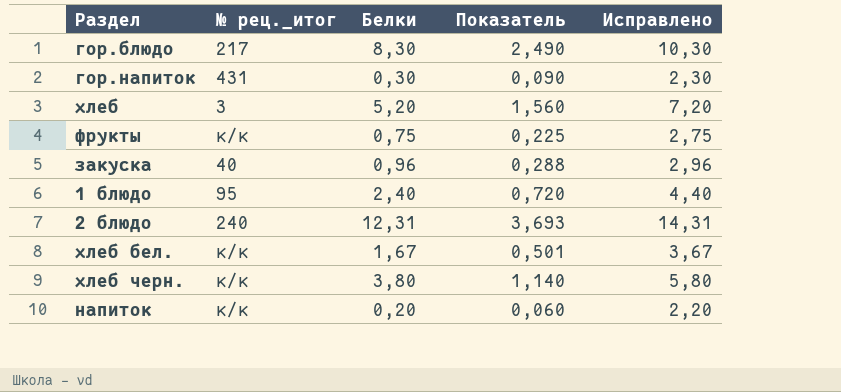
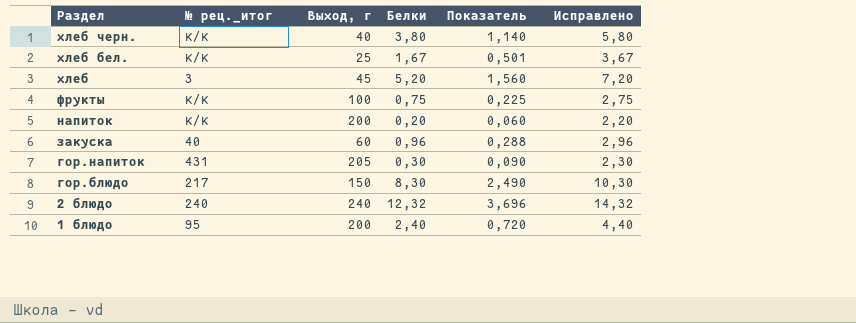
row order: none -> Раздел descending
column Выход, г | position: none -> 3
2 блюдо | Белки: 12,31 -> 12,32
2 блюдо | Показатель: 3,693 -> 3,696
2 блюдо | Исправлено: 14,31 -> 14,32

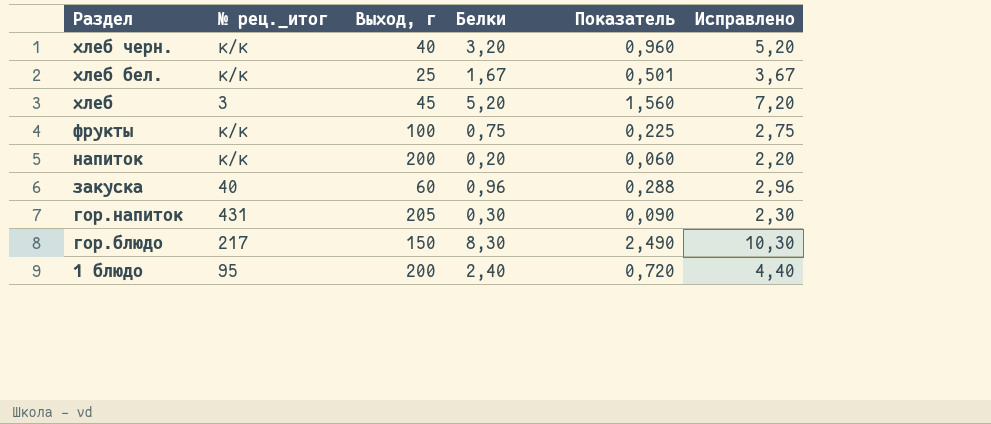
row 2 блюдо: 240 | 240 | 12,32 | 3,696 | 14,32 -> none
хлеб черн. | Белки: 3,80 -> 3,20
хлеб черн. | Показатель: 1,140 -> 0,960
хлеб черн. | Исправлено: 5,80 -> 5,20

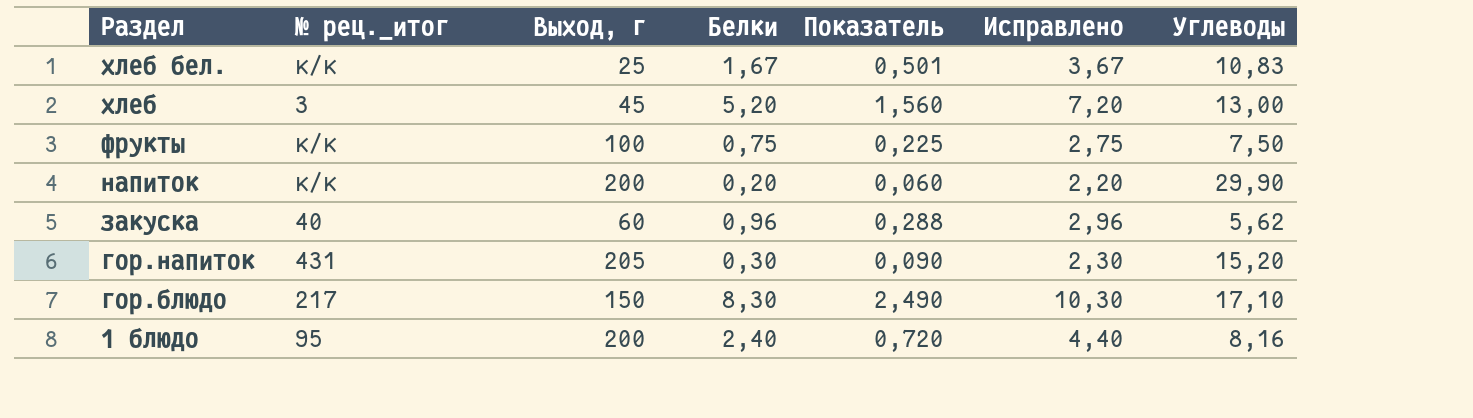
column Углеводы | position: none -> 7
row хлеб черн.: к/к | 40 | 3,20 | 0,960 | 5,20 -> none

